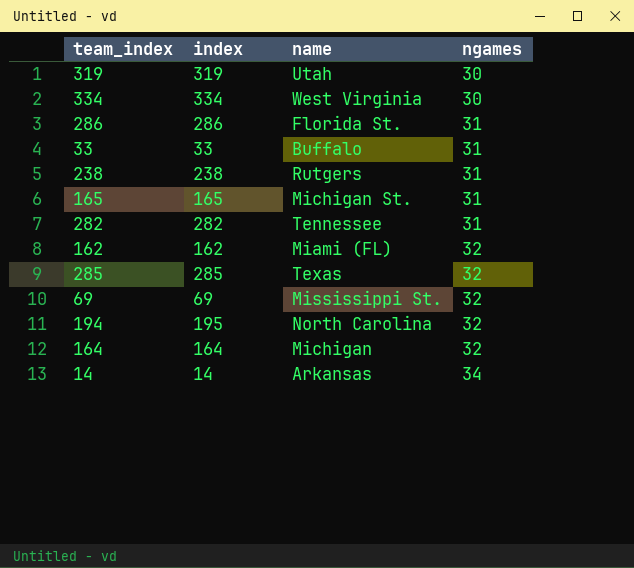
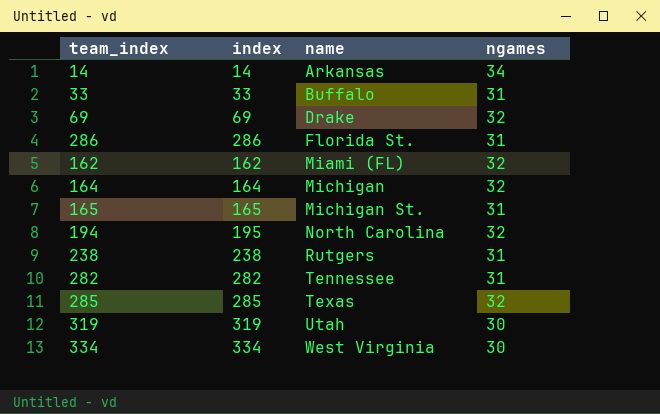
row order: ngames ascending -> name ascending
69 | name: Mississippi St. -> Drake

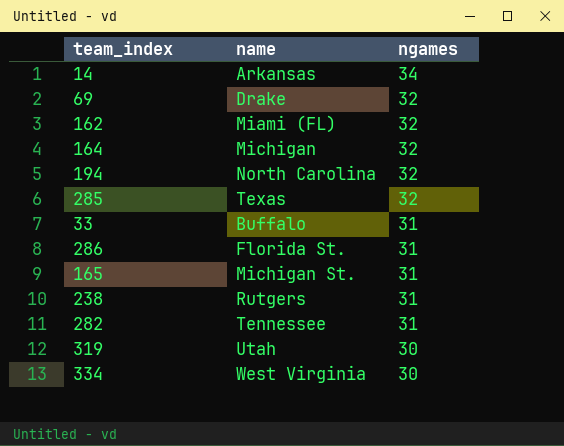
row order: name ascending -> ngames descending
column index | position: 2 -> none

